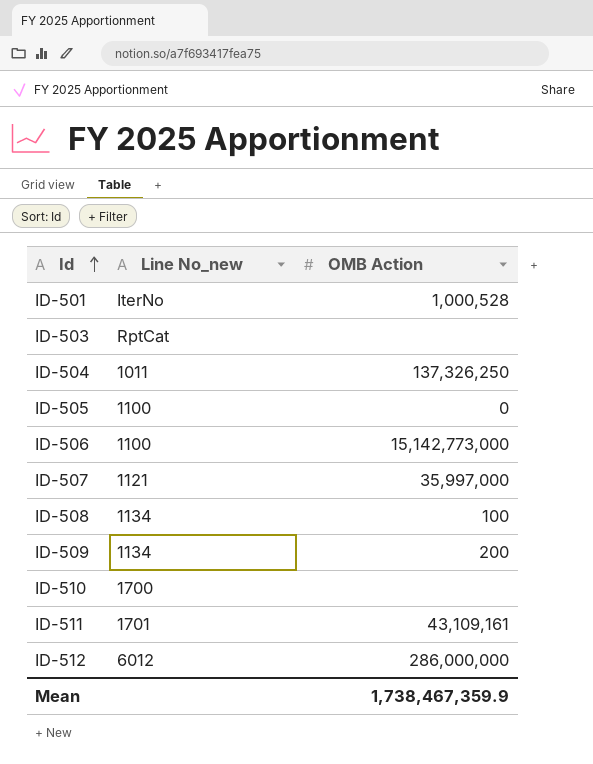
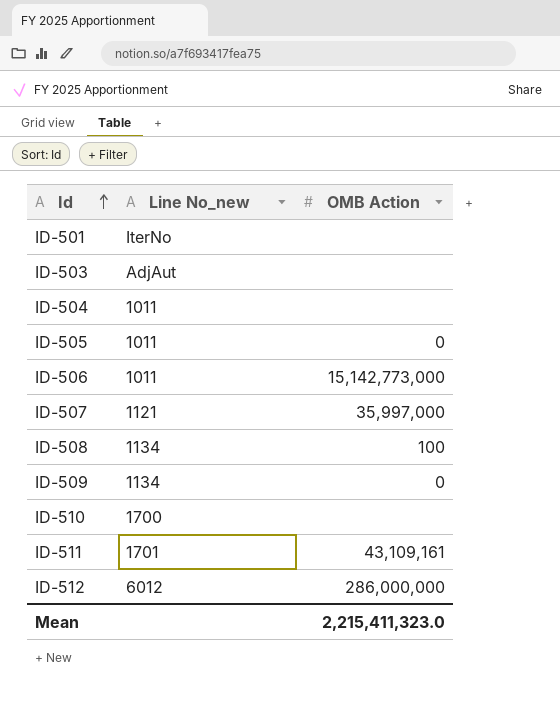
ID-501 | OMB Action: 1,000,528 -> none
ID-503 | Line No_new: RptCat -> AdjAut
ID-504 | OMB Action: 137,326,250 -> none
ID-505 | Line No_new: 1100 -> 1011
ID-506 | Line No_new: 1100 -> 1011
ID-509 | OMB Action: 200 -> 0
Mean | OMB Action: 1,738,467,359.9 -> 2,215,411,323.0

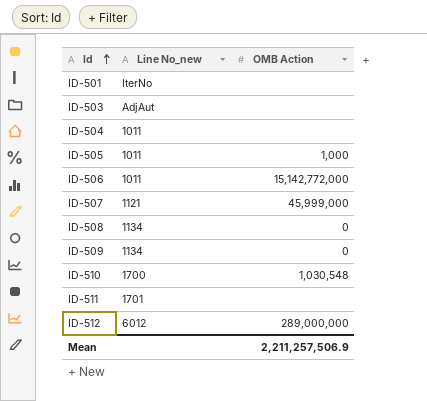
ID-505 | OMB Action: 0 -> 1,000
ID-506 | OMB Action: 15,142,773,000 -> 15,142,772,000
ID-507 | OMB Action: 35,997,000 -> 45,999,000
ID-508 | OMB Action: 100 -> 0
ID-510 | OMB Action: none -> 1,030,548
ID-511 | OMB Action: 43,109,161 -> none
ID-512 | OMB Action: 286,000,000 -> 289,000,000
Mean | OMB Action: 2,215,411,323.0 -> 2,211,257,506.9

